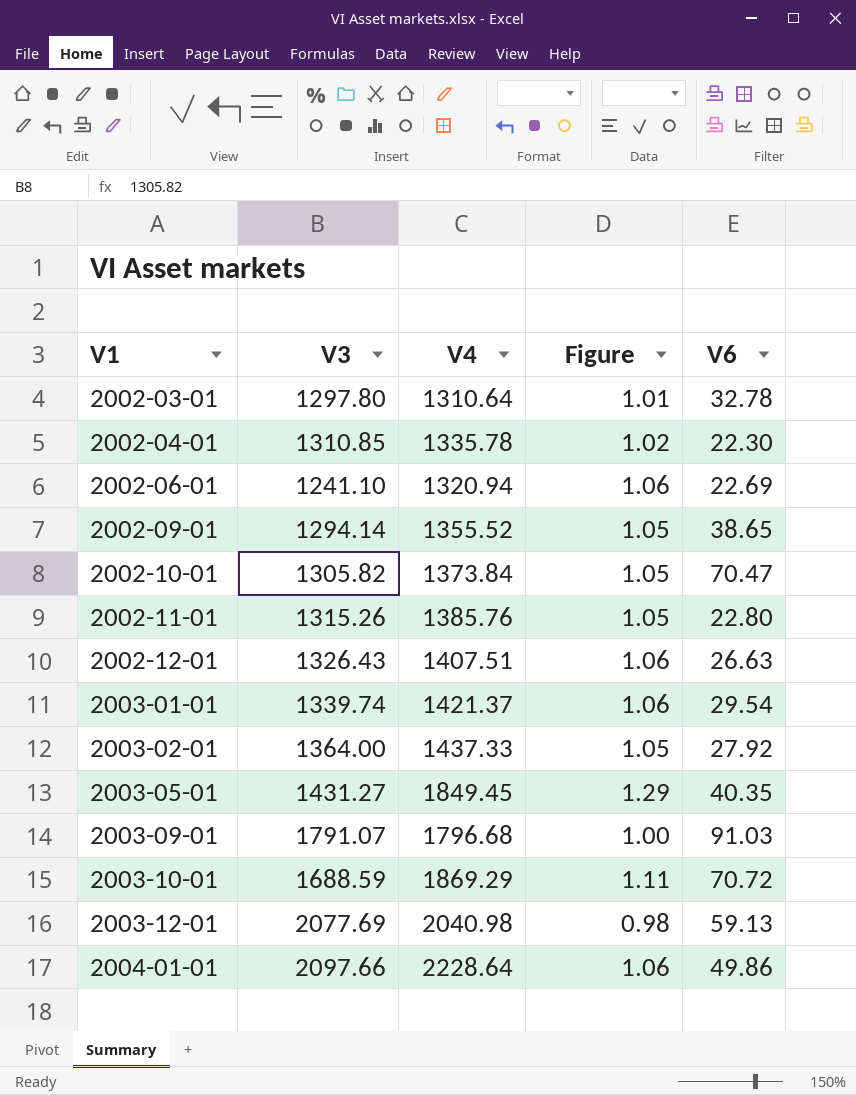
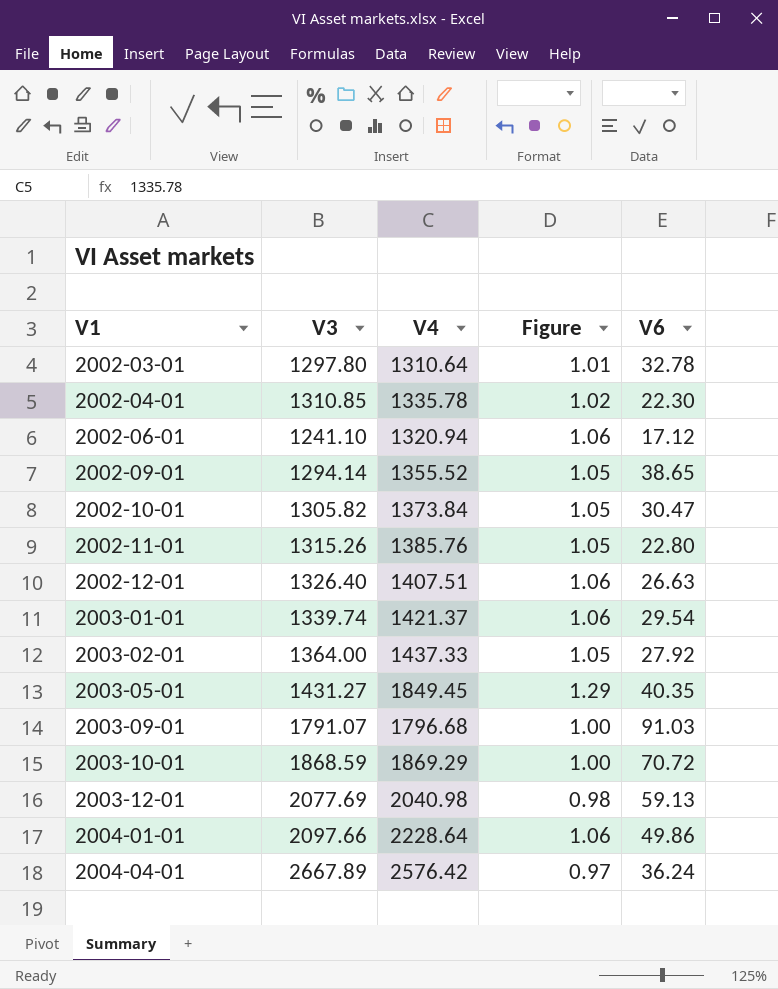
2002-06-01 | V6: 22.69 -> 17.12
2002-10-01 | V6: 70.47 -> 30.47
2002-12-01 | V3: 1326.43 -> 1326.40
2003-10-01 | V3: 1688.59 -> 1868.59
2003-10-01 | Figure: 1.11 -> 1.00
row 2004-04-01: none -> 2667.89 | 2576.42 | 0.97 | 36.24

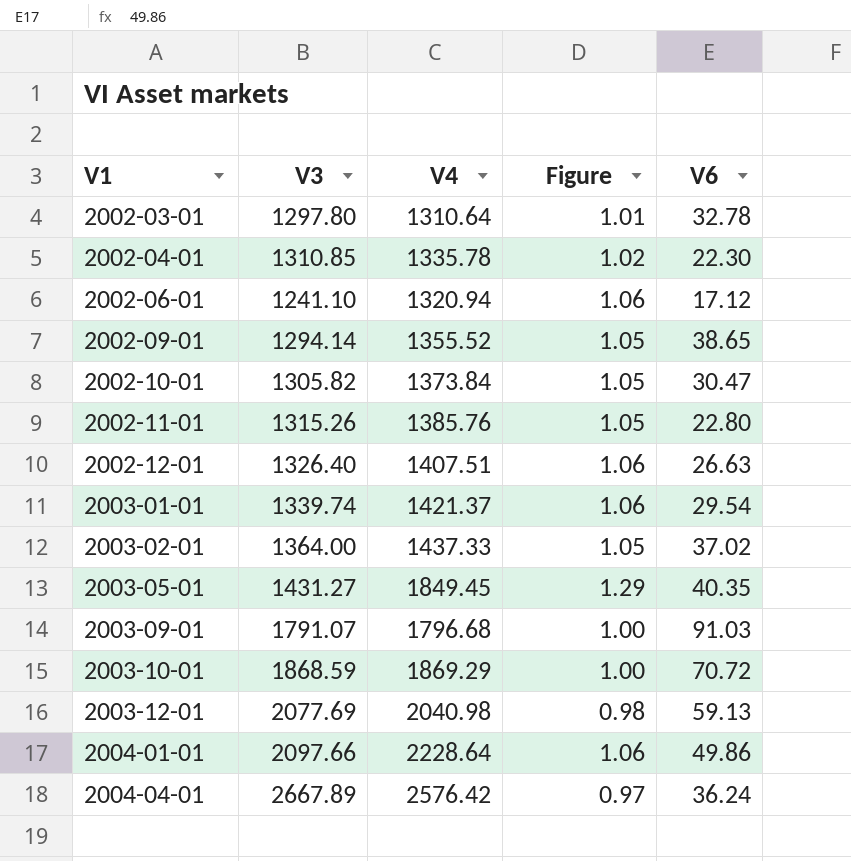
2003-02-01 | V6: 27.92 -> 37.02

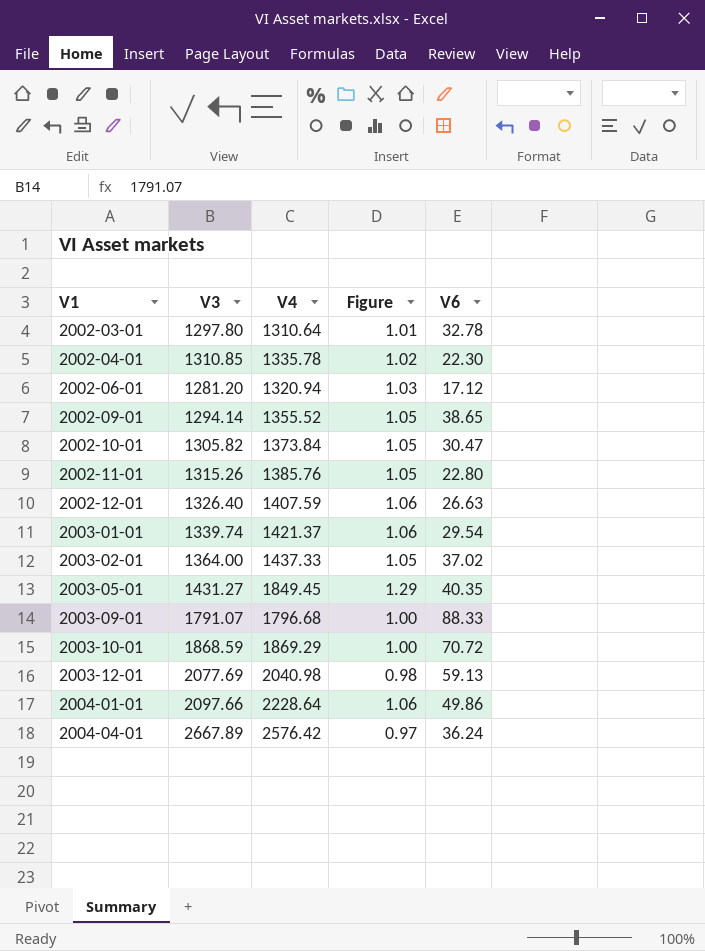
2002-06-01 | V3: 1241.10 -> 1281.20
2002-06-01 | Figure: 1.06 -> 1.03
2002-12-01 | V4: 1407.51 -> 1407.59
2003-09-01 | V6: 91.03 -> 88.33

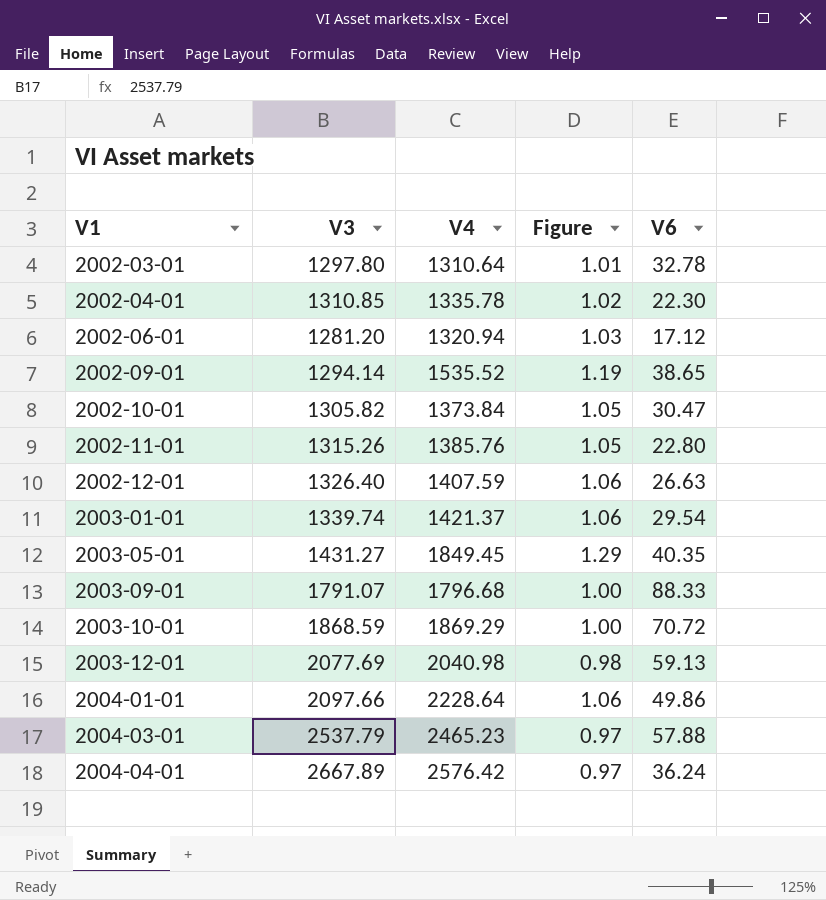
row 2003-02-01: 1364.00 | 1437.33 | 1.05 | 37.02 -> none
2002-09-01 | V4: 1355.52 -> 1535.52
2002-09-01 | Figure: 1.05 -> 1.19
row 2004-03-01: none -> 2537.79 | 2465.23 | 0.97 | 57.88

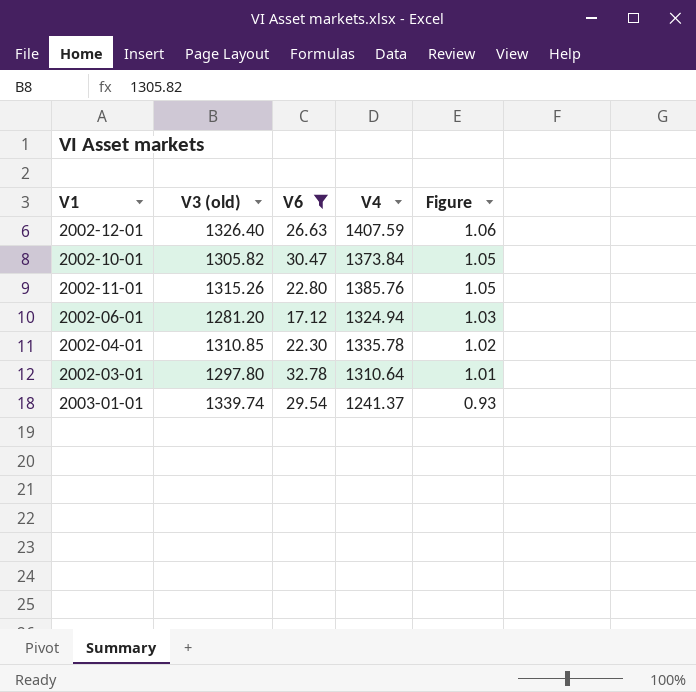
filter: none -> V6 <= 32.78
row order: V1 ascending -> Figure descending
column name: V3 -> V3 (old)
column V6 | position: 5 -> 3
2002-06-01 | V4: 1320.94 -> 1324.94
2003-01-01 | V4: 1421.37 -> 1241.37
2003-01-01 | Figure: 1.06 -> 0.93

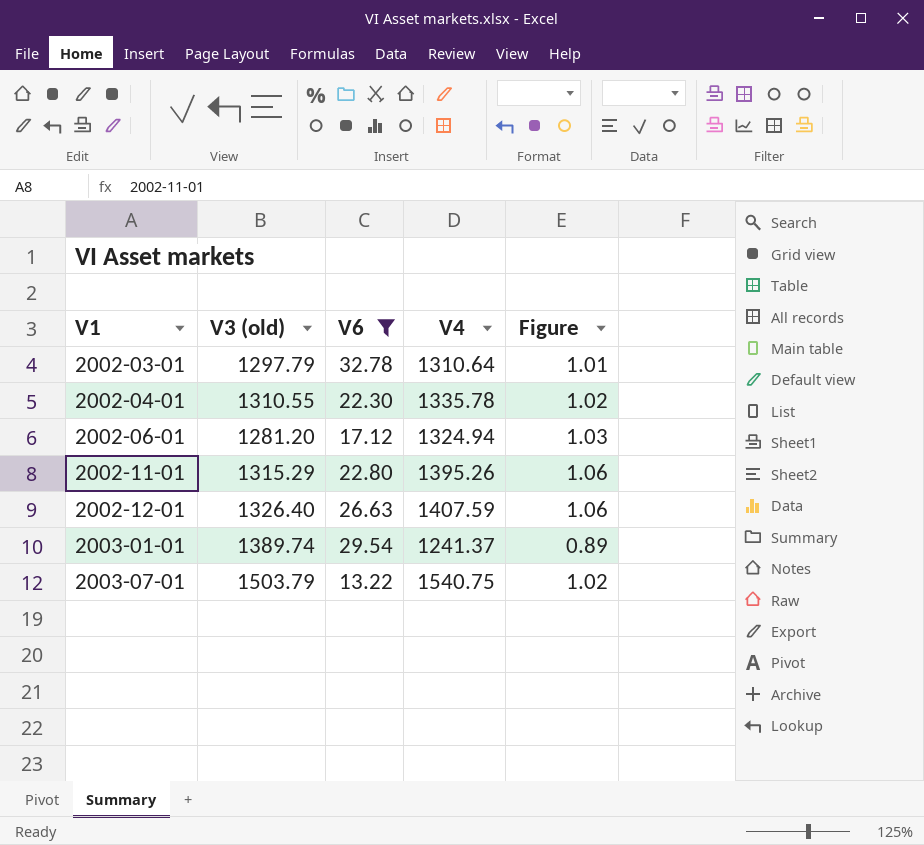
row order: Figure descending -> V1 ascending
row 2002-10-01: 1305.82 | 30.47 | 1373.84 | 1.05 -> none
2002-03-01 | V3 (old): 1297.80 -> 1297.79
2002-04-01 | V3 (old): 1310.85 -> 1310.55
2002-11-01 | V3 (old): 1315.26 -> 1315.29
2002-11-01 | V4: 1385.76 -> 1395.26
2002-11-01 | Figure: 1.05 -> 1.06
2003-01-01 | V3 (old): 1339.74 -> 1389.74
2003-01-01 | Figure: 0.93 -> 0.89
row 2003-07-01: none -> 1503.79 | 13.22 | 1540.75 | 1.02

